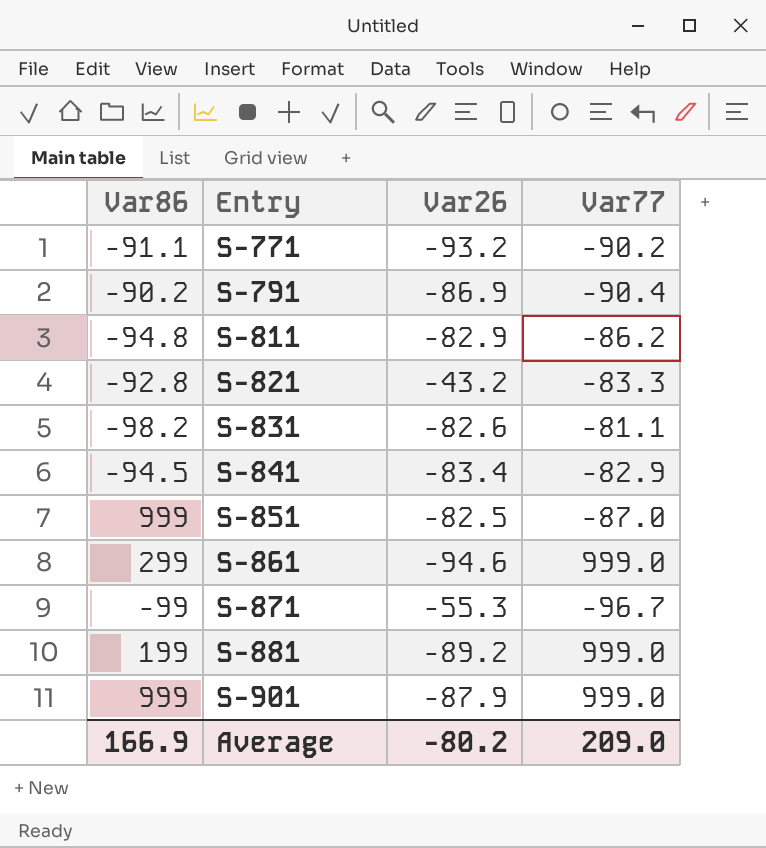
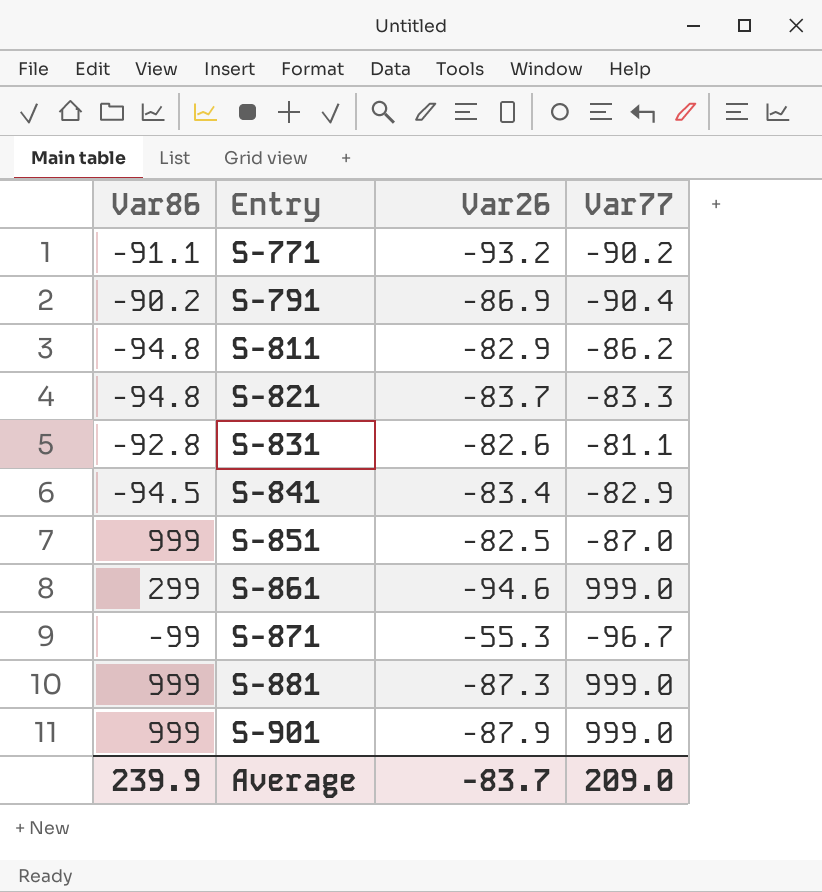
S-821 | Var86: -92.8 -> -94.8
S-821 | Var26: -43.2 -> -83.7
S-831 | Var86: -98.2 -> -92.8
S-881 | Var86: 199 -> 999
S-881 | Var26: -89.2 -> -87.3
Average | Var86: 166.9 -> 239.9
Average | Var26: -80.2 -> -83.7

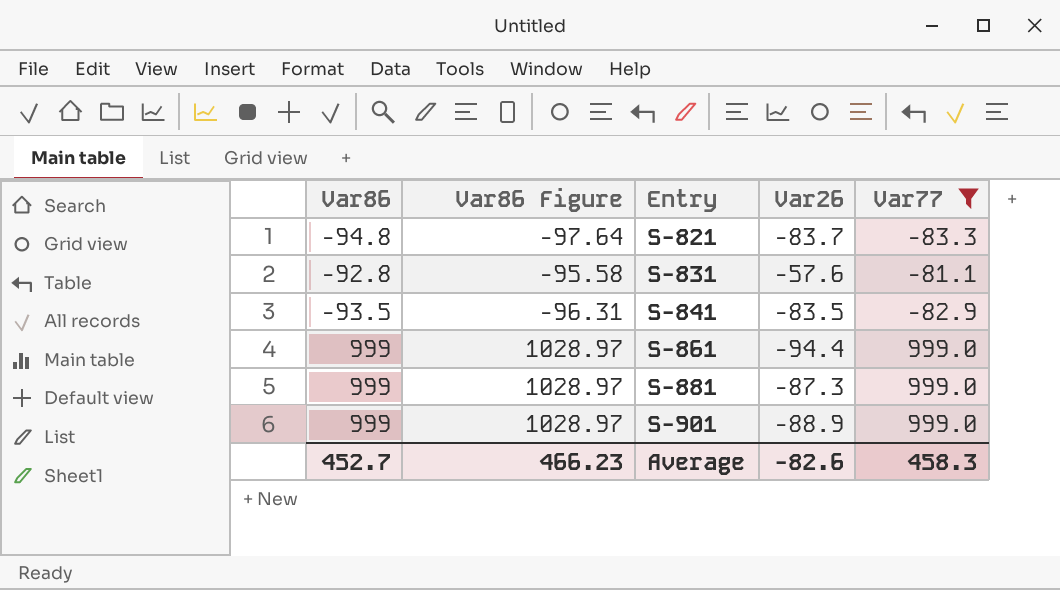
filter: none -> Var77 >= -83.3
column Var86 Figure | formula: none -> [Var86] * 1.03
S-831 | Var26: -82.6 -> -57.6
S-841 | Var86: -94.5 -> -93.5
S-841 | Var26: -83.4 -> -83.5
S-861 | Var86: 299 -> 999
S-861 | Var26: -94.6 -> -94.4
S-901 | Var26: -87.9 -> -88.9
Average | Var86: 239.9 -> 452.7
Average | Var26: -83.7 -> -82.6
Average | Var77: 209.0 -> 458.3

